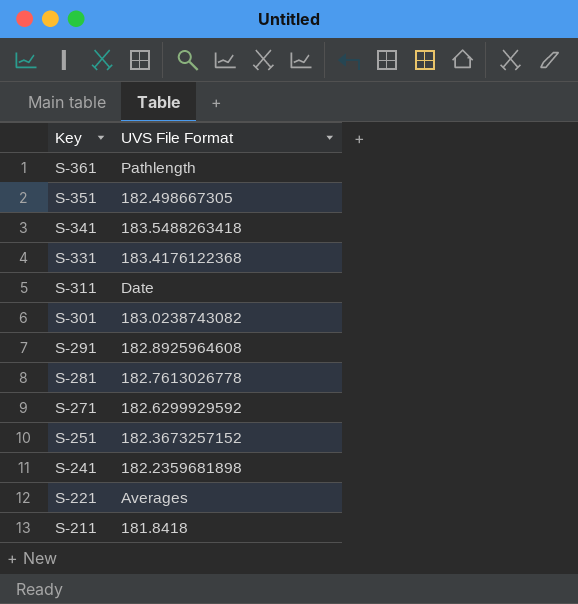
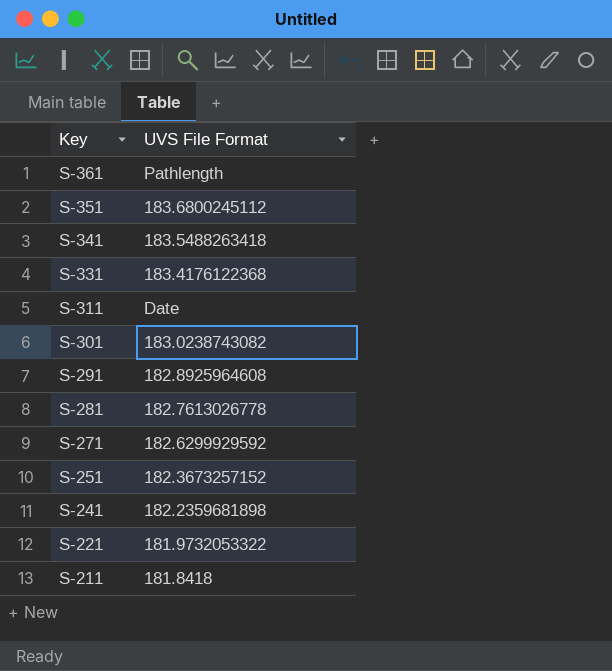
S-351 | UVS File Format: 182.498667305 -> 183.6800245112
S-221 | UVS File Format: Averages -> 181.9732053322

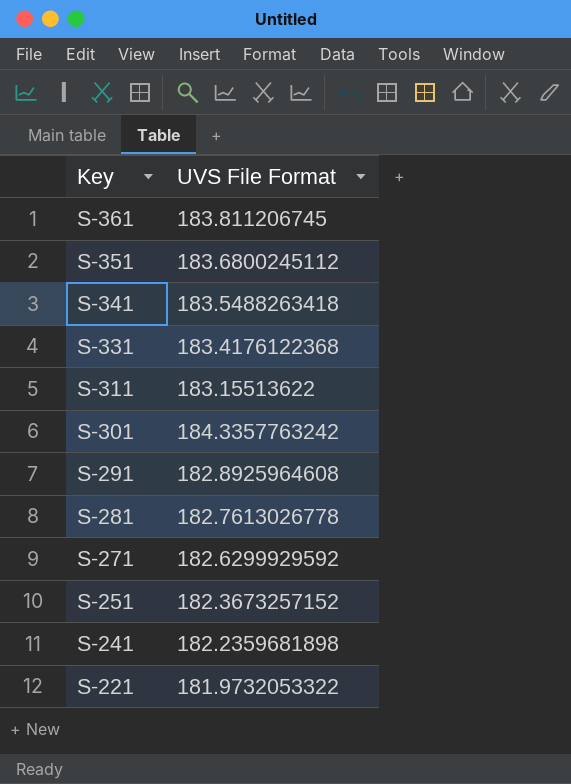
row S-211: 181.8418 -> none
S-361 | UVS File Format: Pathlength -> 183.811206745
S-311 | UVS File Format: Date -> 183.15513622
S-301 | UVS File Format: 183.0238743082 -> 184.3357763242

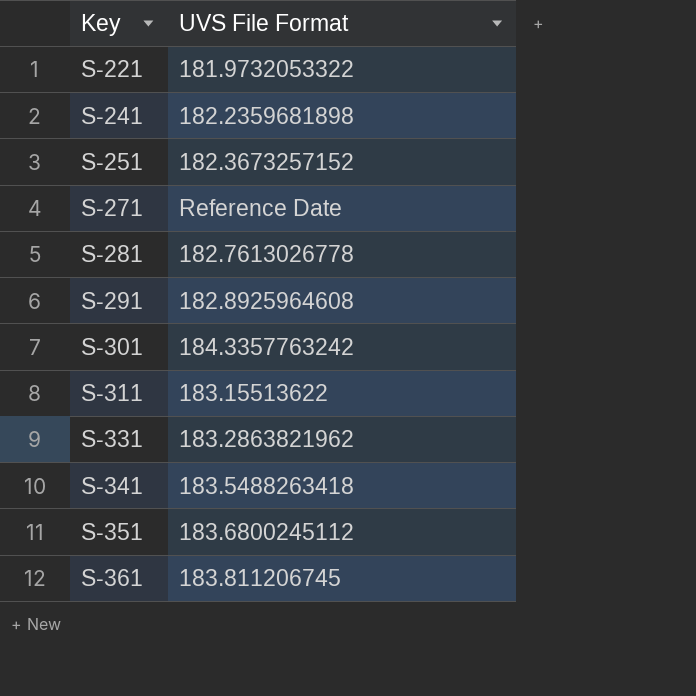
row order: Key descending -> Key ascending
S-271 | UVS File Format: 182.6299929592 -> Reference Date
S-331 | UVS File Format: 183.4176122368 -> 183.2863821962

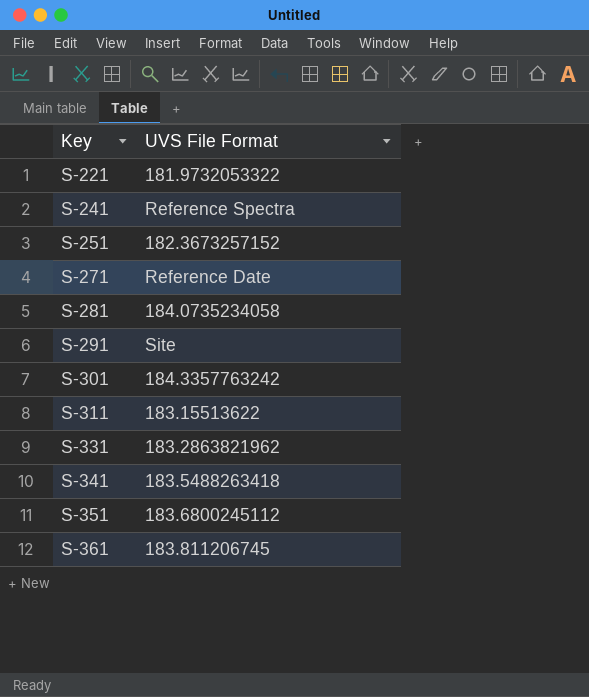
S-241 | UVS File Format: 182.2359681898 -> Reference Spectra
S-281 | UVS File Format: 182.7613026778 -> 184.0735234058
S-291 | UVS File Format: 182.8925964608 -> Site

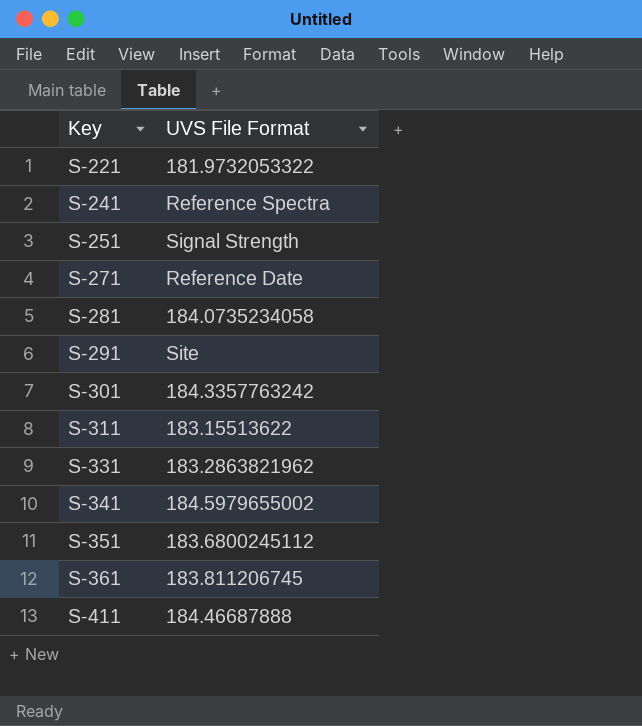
S-251 | UVS File Format: 182.3673257152 -> Signal Strength
S-341 | UVS File Format: 183.5488263418 -> 184.5979655002
row S-411: none -> 184.46687888

